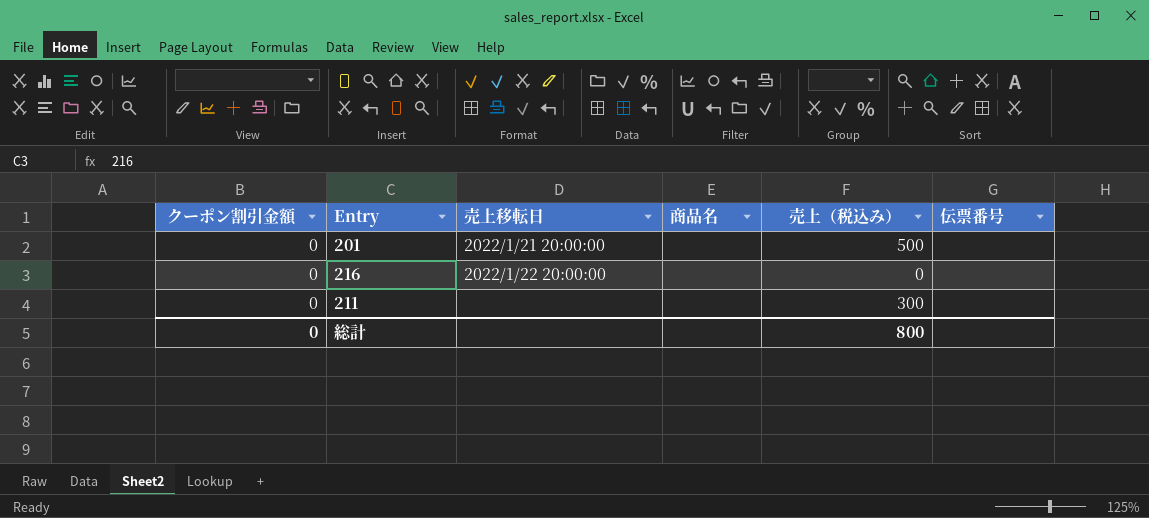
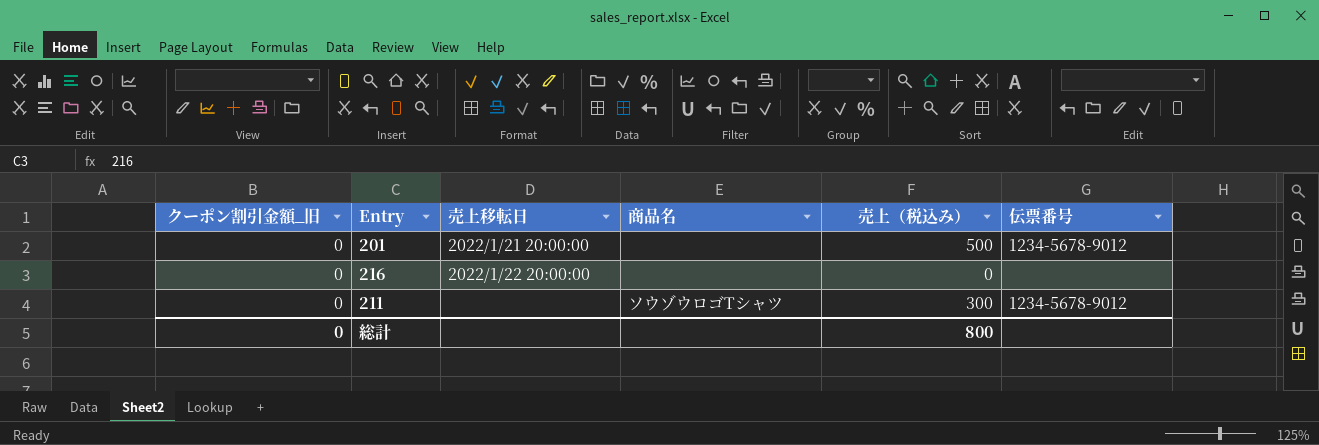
column name: クーポン割引金額 -> クーポン割引金額_旧
201 | 伝票番号: none -> 1234-5678-9012
211 | 商品名: none -> ソウゾウロゴTシャツ
211 | 伝票番号: none -> 1234-5678-9012

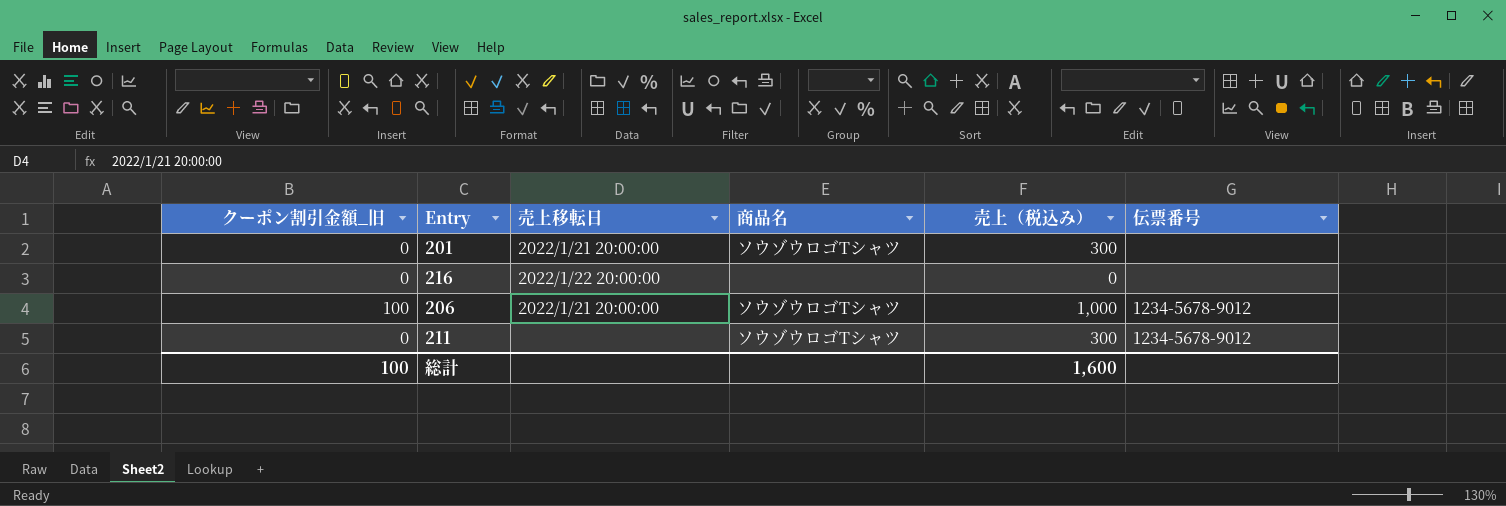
201 | 商品名: none -> ソウゾウロゴTシャツ
201 | 売上（税込み）: 500 -> 300
201 | 伝票番号: 1234-5678-9012 -> none
row 206: none -> 100 | 2022/1/21 20:00:00 | ソウゾウロゴTシャツ | 1,000 | 1234-5678-9012
総計 | クーポン割引金額_旧: 0 -> 100
総計 | 売上（税込み）: 800 -> 1,600

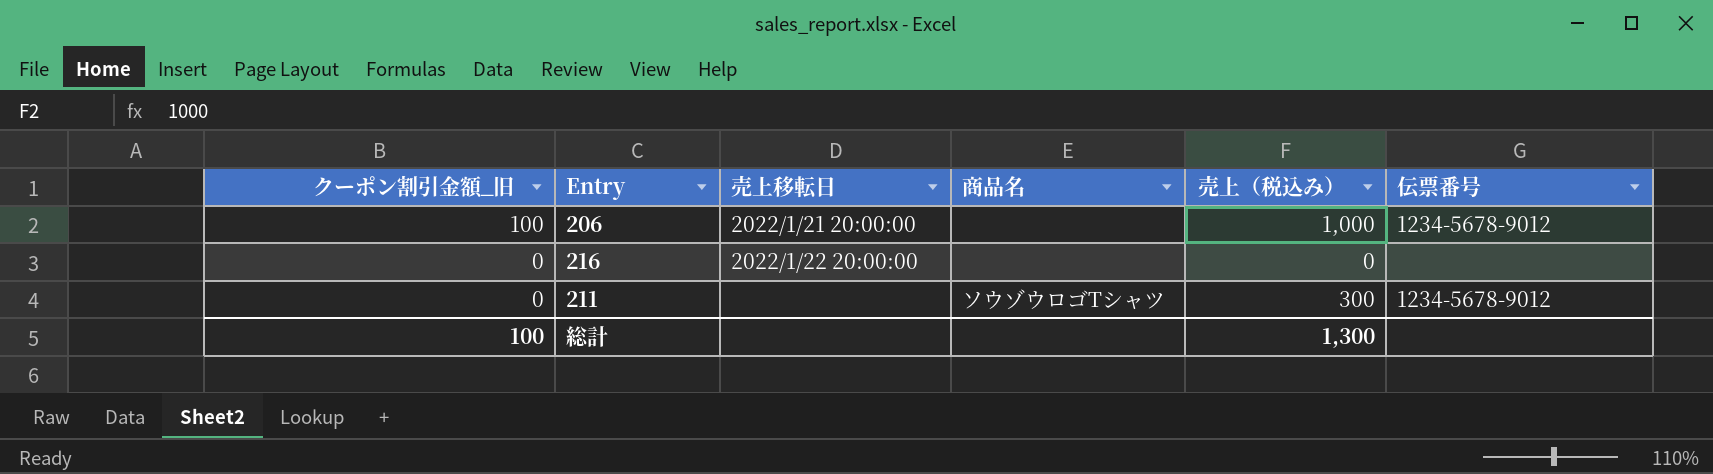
row order: none -> クーポン割引金額_旧 descending
row 201: 0 | 2022/1/21 20:00:00 | ソウゾウロゴTシャツ | 300 | none -> none
206 | 商品名: ソウゾウロゴTシャツ -> none
総計 | 売上（税込み）: 1,600 -> 1,300

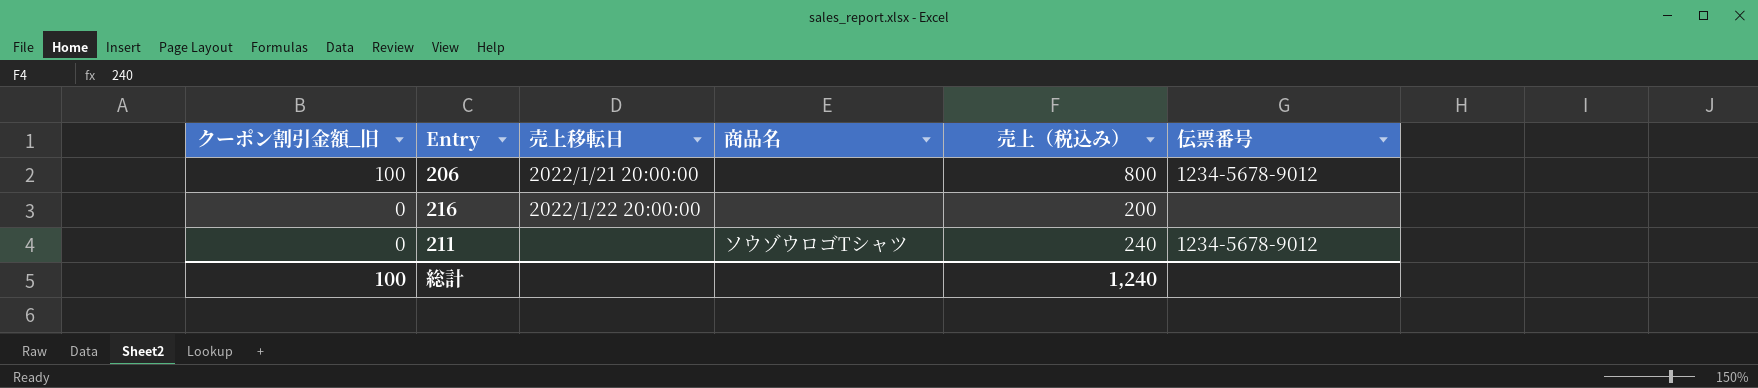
206 | 売上（税込み）: 1,000 -> 800
216 | 売上（税込み）: 0 -> 200
211 | 売上（税込み）: 300 -> 240
総計 | 売上（税込み）: 1,300 -> 1,240

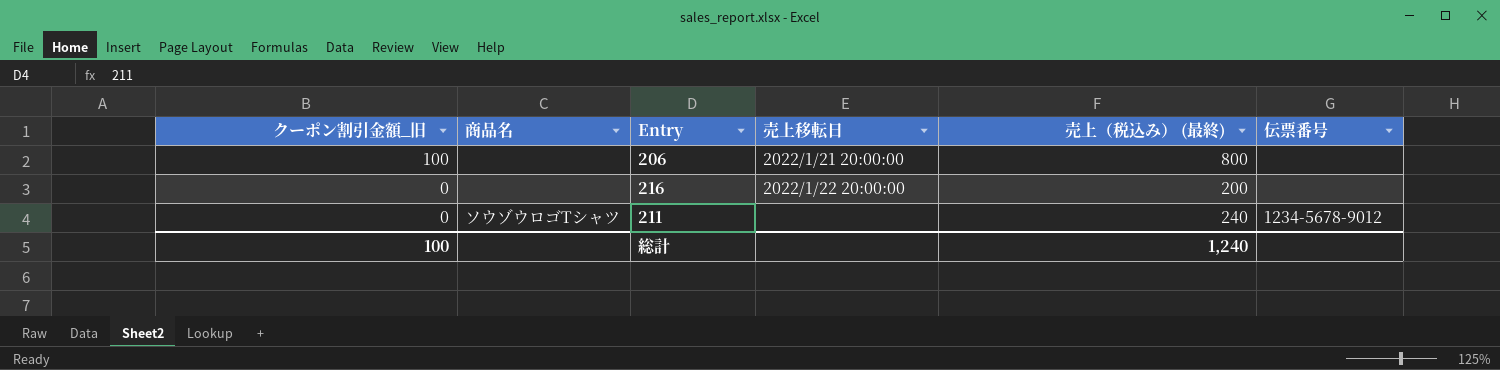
column 商品名 | position: 4 -> 2
column name: 売上（税込み） -> 売上（税込み） (最終)
206 | 伝票番号: 1234-5678-9012 -> none

